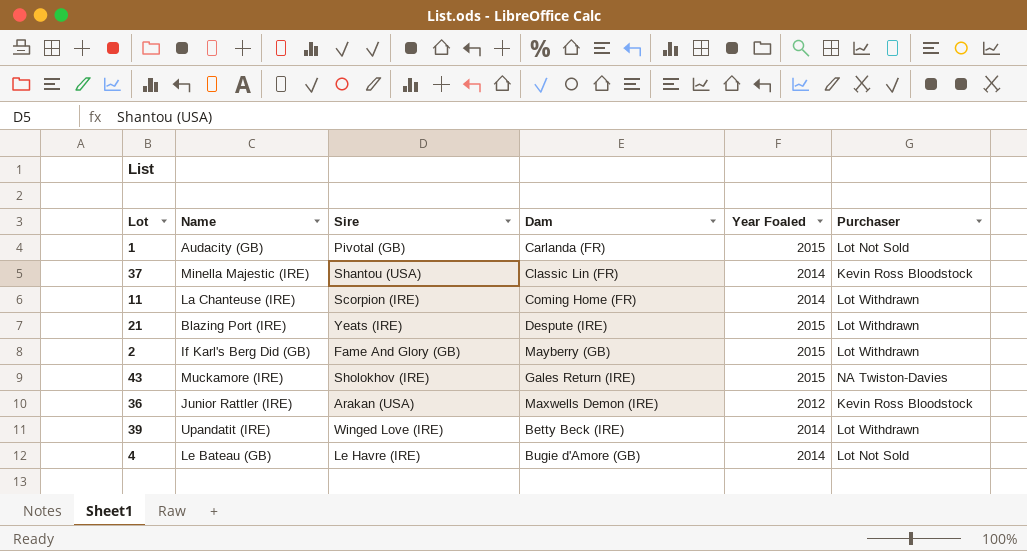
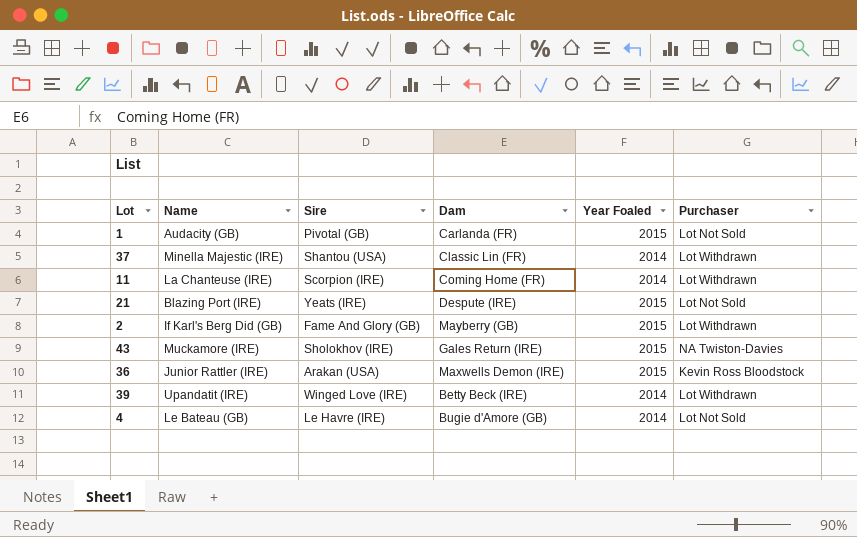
37 | Purchaser: Kevin Ross Bloodstock -> Lot Withdrawn
21 | Purchaser: Lot Withdrawn -> Lot Not Sold
36 | Year Foaled: 2012 -> 2015

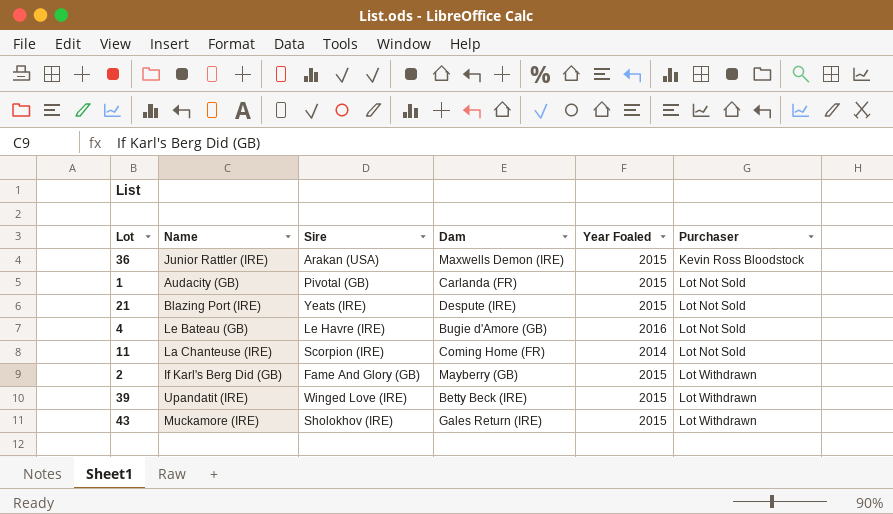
row order: none -> Purchaser ascending
row 37: Minella Majestic (IRE) | Shantou (USA) | Classic Lin (FR) | 2014 | Lot Withdrawn -> none
4 | Year Foaled: 2014 -> 2016
11 | Purchaser: Lot Withdrawn -> Lot Not Sold
39 | Year Foaled: 2014 -> 2015
43 | Purchaser: NA Twiston-Davies -> Lot Withdrawn

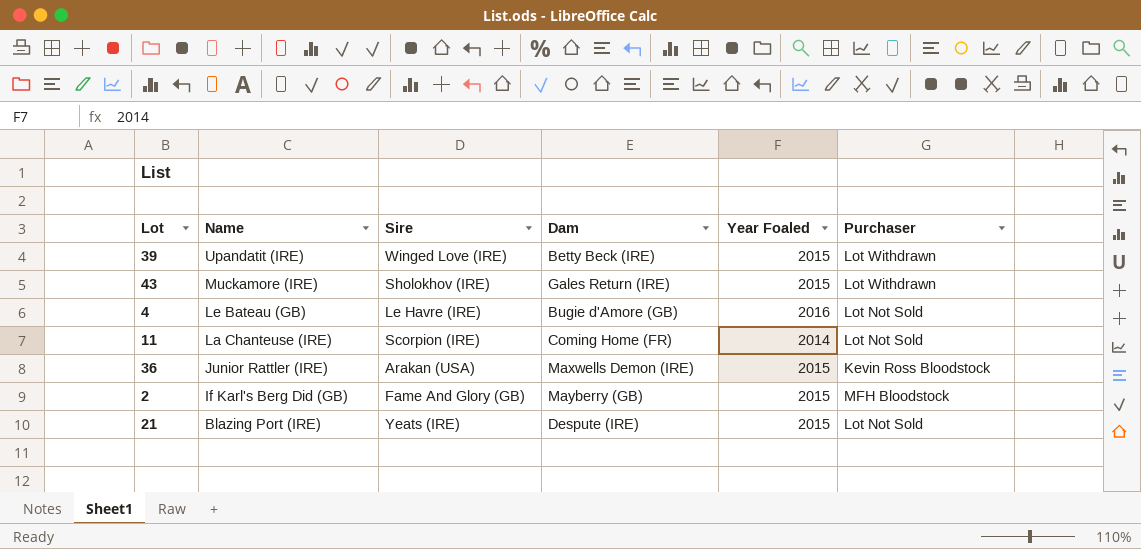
row order: Purchaser ascending -> Name descending
row 1: Audacity (GB) | Pivotal (GB) | Carlanda (FR) | 2015 | Lot Not Sold -> none
2 | Purchaser: Lot Withdrawn -> MFH Bloodstock

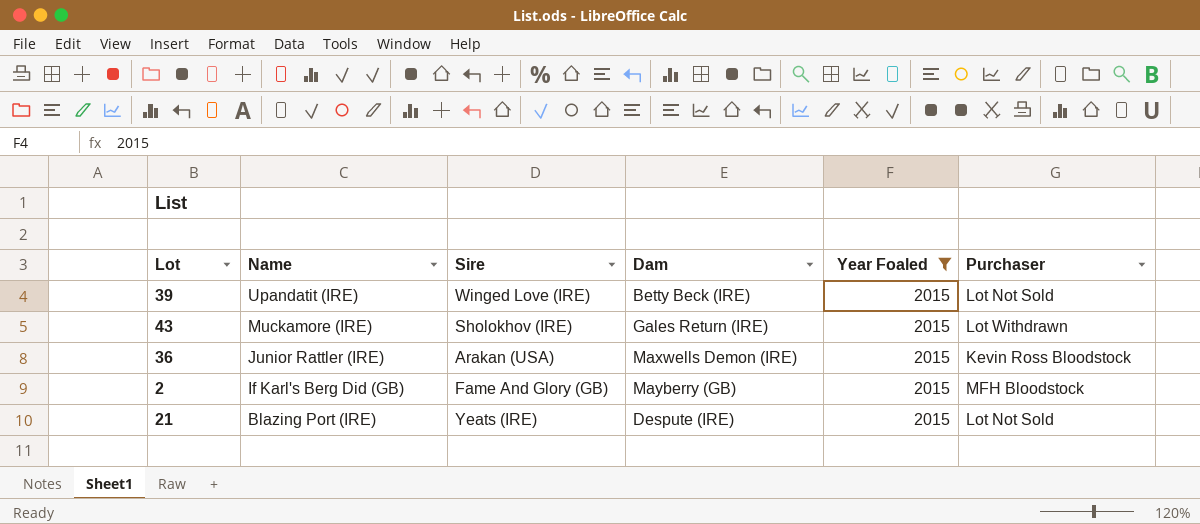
filter: none -> Year Foaled = 2015
39 | Purchaser: Lot Withdrawn -> Lot Not Sold

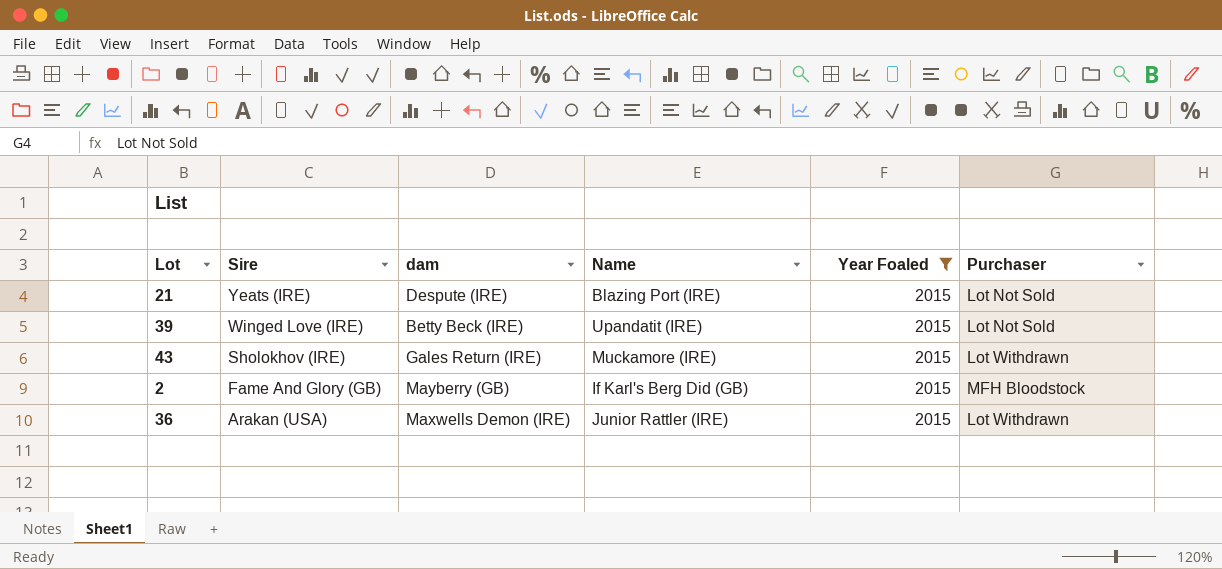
row order: Name descending -> Sire descending
column name: Dam -> dam
column Name | position: 2 -> 4
36 | Purchaser: Kevin Ross Bloodstock -> Lot Withdrawn

